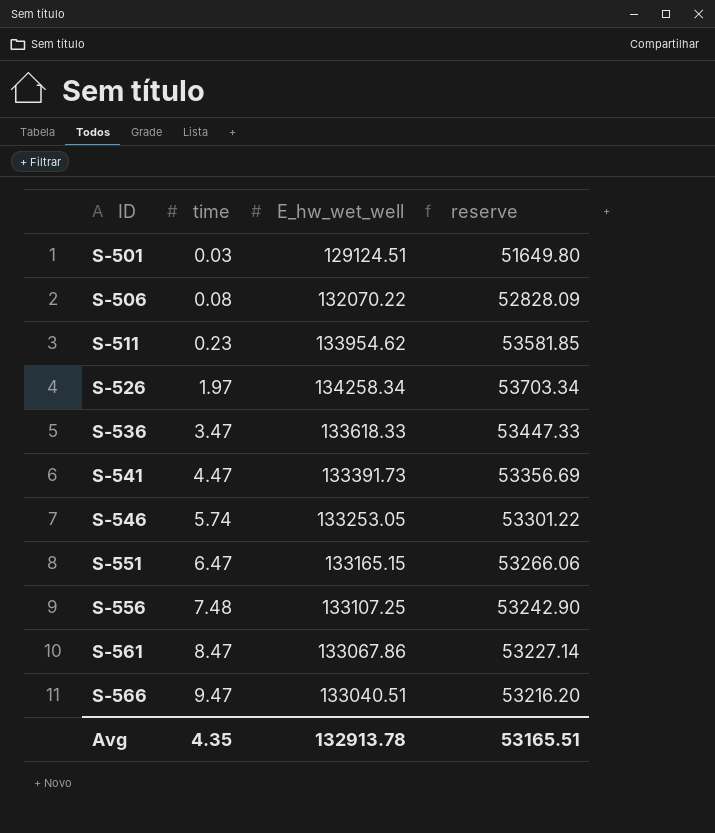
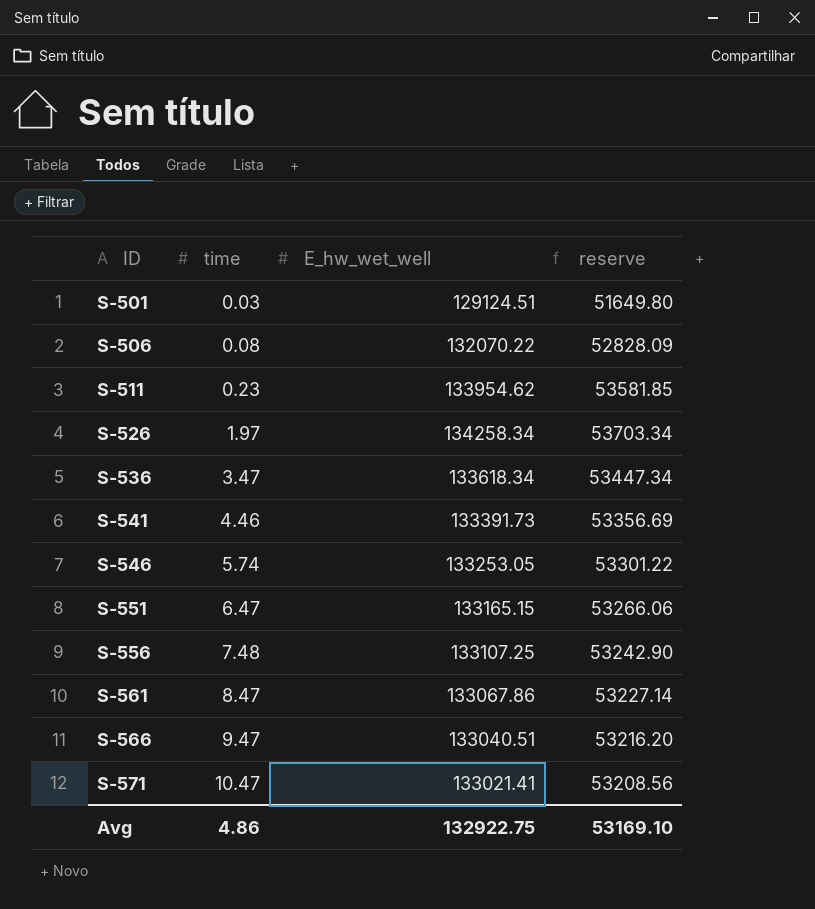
S-536 | E_hw_wet_well: 133618.33 -> 133618.34
S-536 | reserve: 53447.33 -> 53447.34
S-541 | time: 4.47 -> 4.46
row S-571: none -> 10.47 | 133021.41 | 53208.56
Avg | time: 4.35 -> 4.86
Avg | E_hw_wet_well: 132913.78 -> 132922.75
Avg | reserve: 53165.51 -> 53169.10

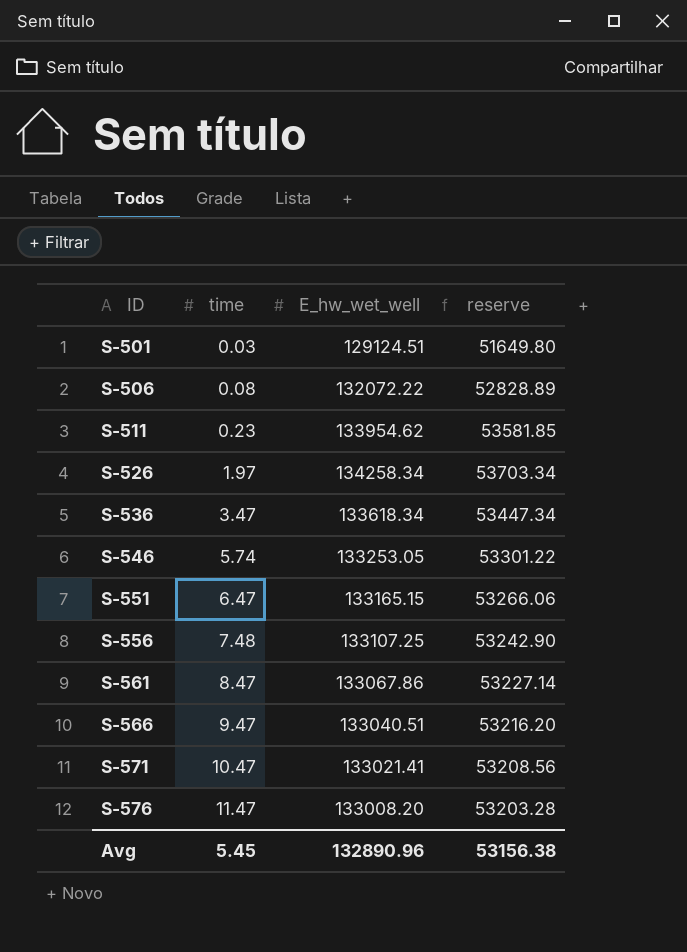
row S-541: 4.46 | 133391.73 | 53356.69 -> none
S-506 | E_hw_wet_well: 132070.22 -> 132072.22
S-506 | reserve: 52828.09 -> 52828.89
row S-576: none -> 11.47 | 133008.20 | 53203.28
Avg | time: 4.86 -> 5.45
Avg | E_hw_wet_well: 132922.75 -> 132890.96
Avg | reserve: 53169.10 -> 53156.38

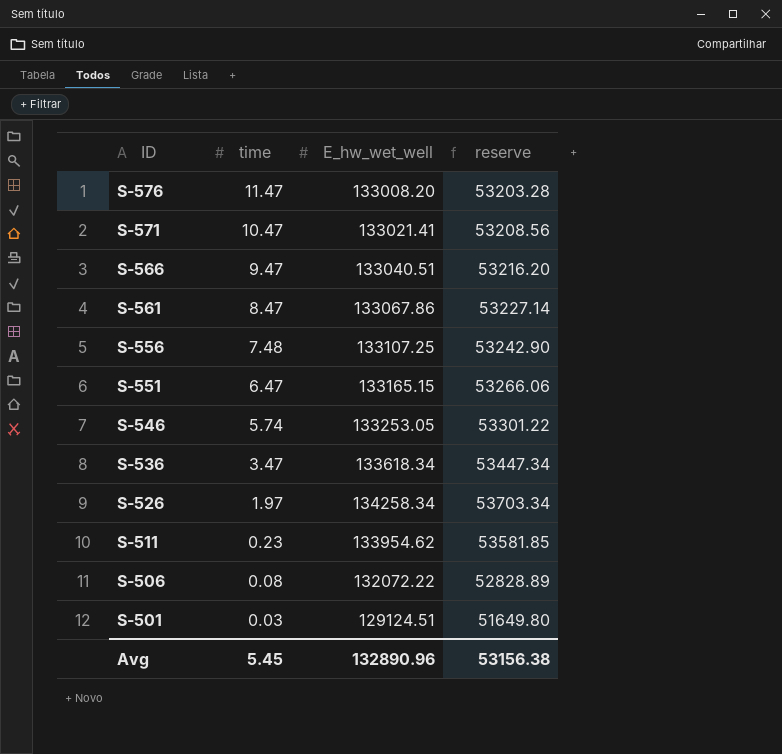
row order: ID ascending -> ID descending

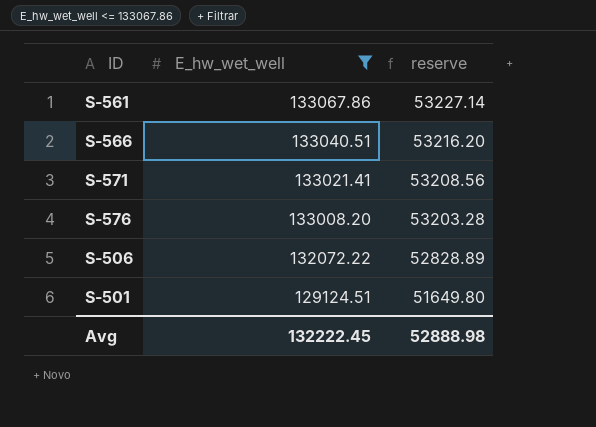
filter: none -> E_hw_wet_well <= 133067.86
row order: ID descending -> E_hw_wet_well descending
column time | position: 2 -> none
Avg | E_hw_wet_well: 132890.96 -> 132222.45
Avg | reserve: 53156.38 -> 52888.98

